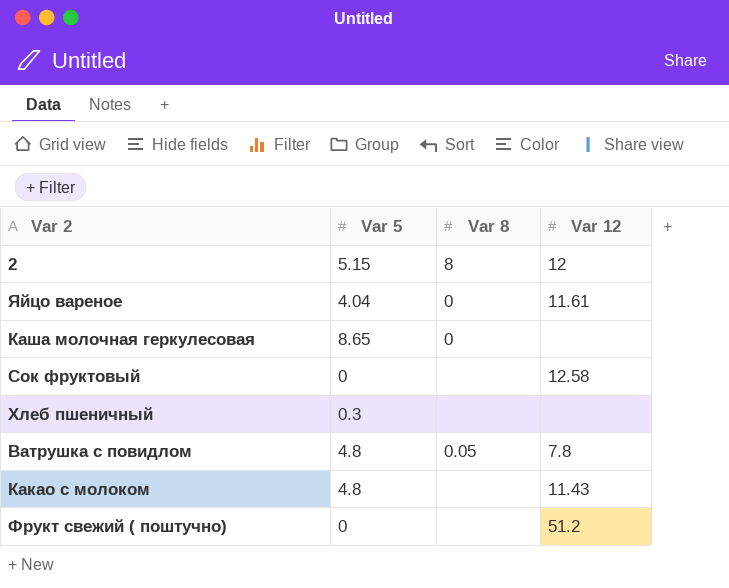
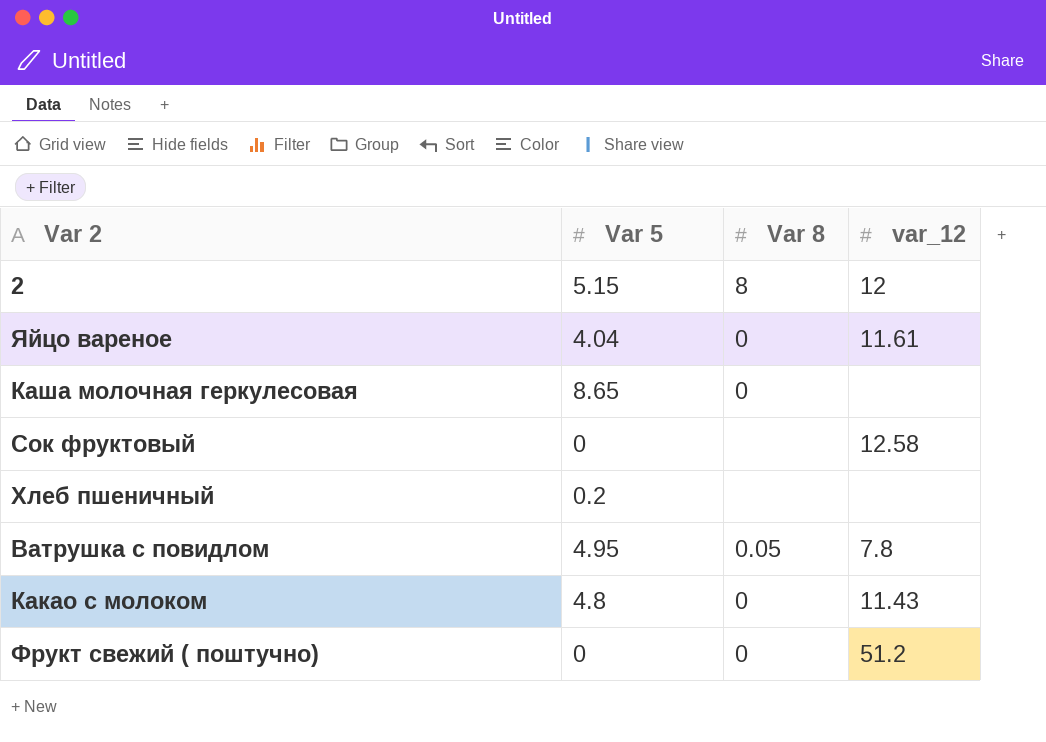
column name: Var 12 -> var_12
Хлеб пшеничный | Var 5: 0.3 -> 0.2
Ватрушка с повидлом | Var 5: 4.8 -> 4.95
Какао с молоком | Var 8: none -> 0
Фрукт свежий ( поштучно) | Var 8: none -> 0

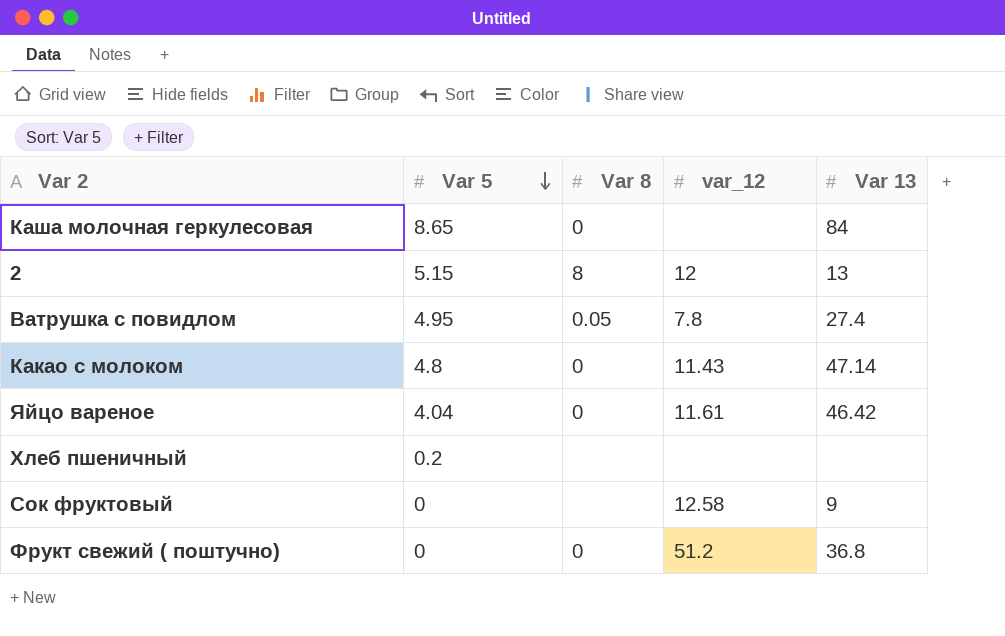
row order: none -> Var 5 descending
column Var 13 | position: none -> 5

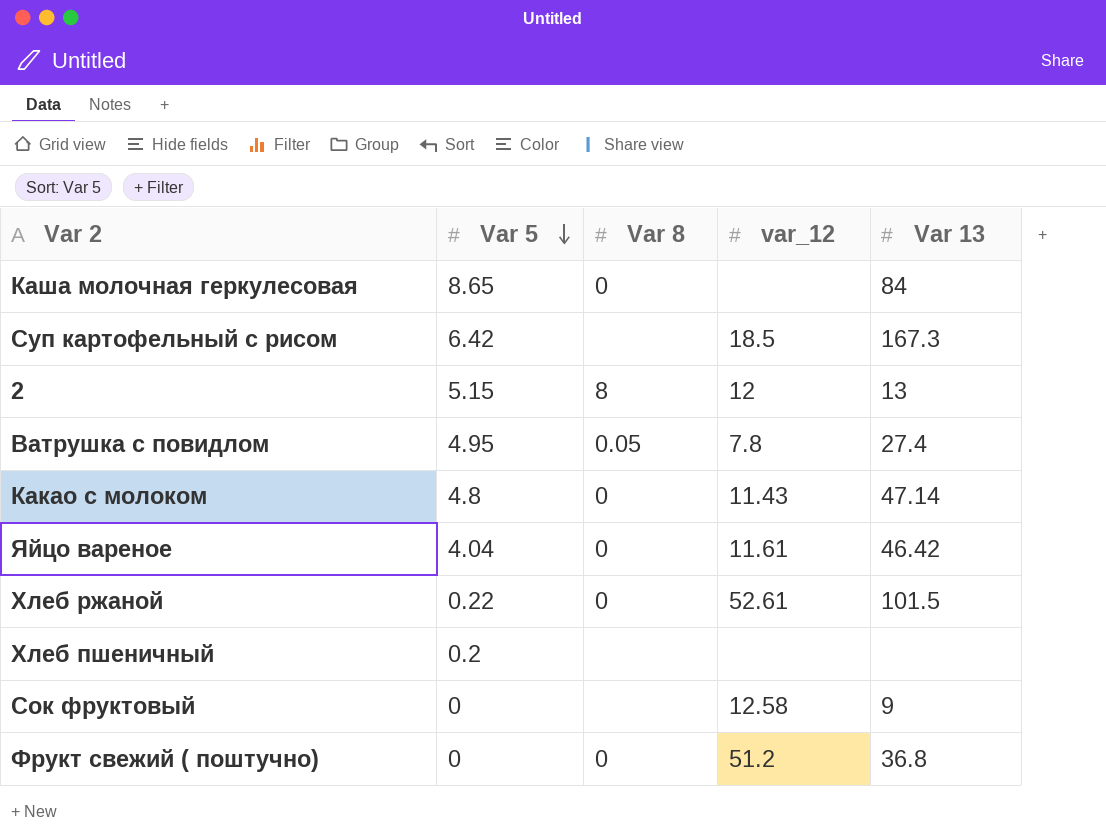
row Суп картофельный с рисом: none -> 6.42 | none | 18.5 | 167.3
row Хлеб ржаной: none -> 0.22 | 0 | 52.61 | 101.5

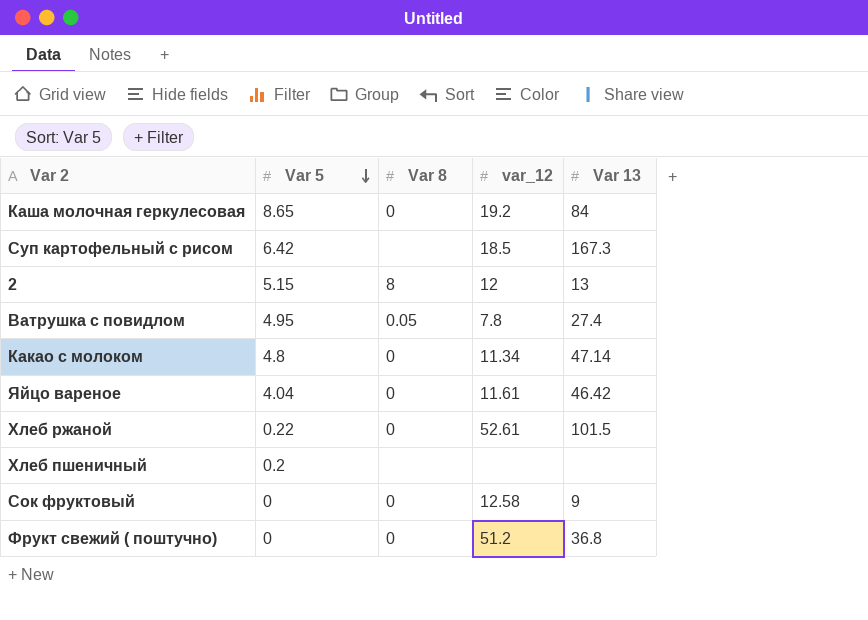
Каша молочная геркулесовая | var_12: none -> 19.2
Какао с молоком | var_12: 11.43 -> 11.34
Сок фруктовый | Var 8: none -> 0

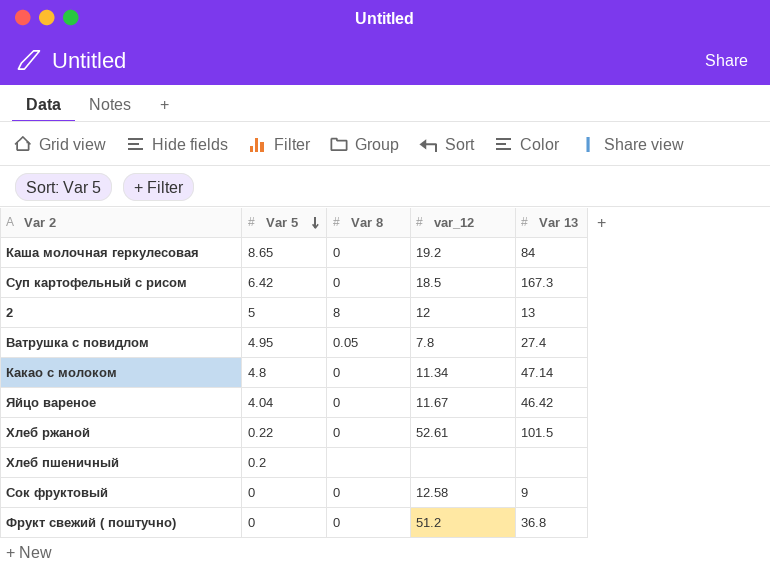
Суп картофельный с рисом | Var 8: none -> 0
2 | Var 5: 5.15 -> 5
Яйцо вареное | var_12: 11.61 -> 11.67

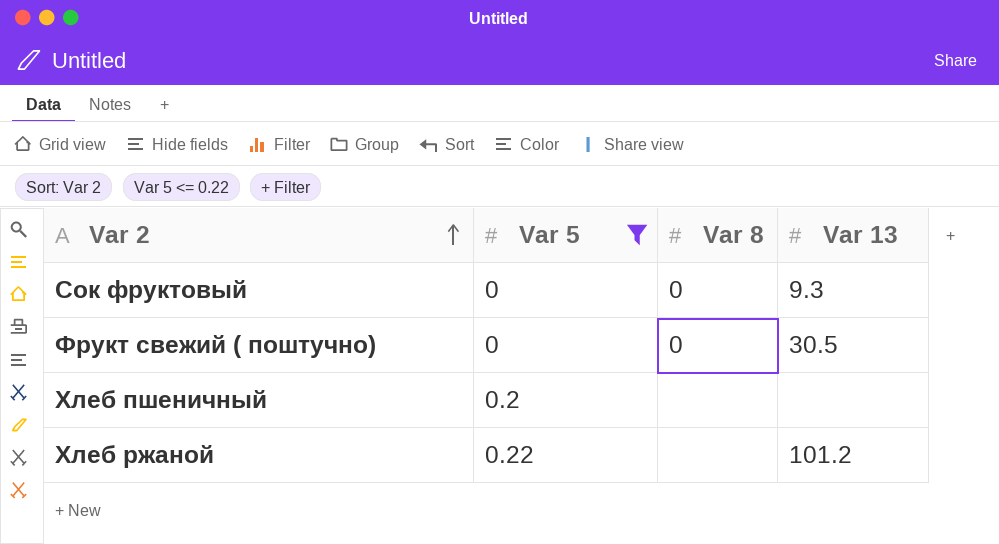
filter: none -> Var 5 <= 0.22
row order: Var 5 descending -> Var 2 ascending
column var_12 | position: 4 -> none
Сок фруктовый | Var 13: 9 -> 9.3
Фрукт свежий ( поштучно) | Var 13: 36.8 -> 30.5
Хлеб ржаной | Var 8: 0 -> none
Хлеб ржаной | Var 13: 101.5 -> 101.2

